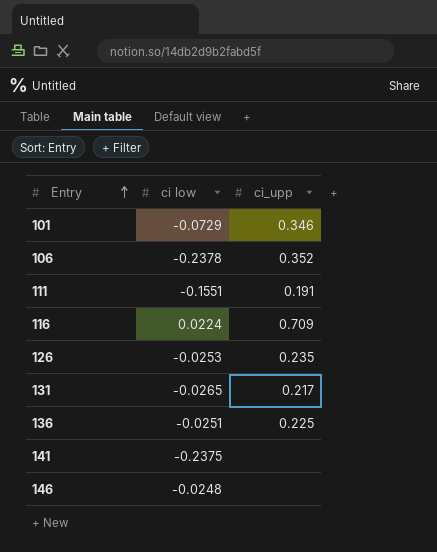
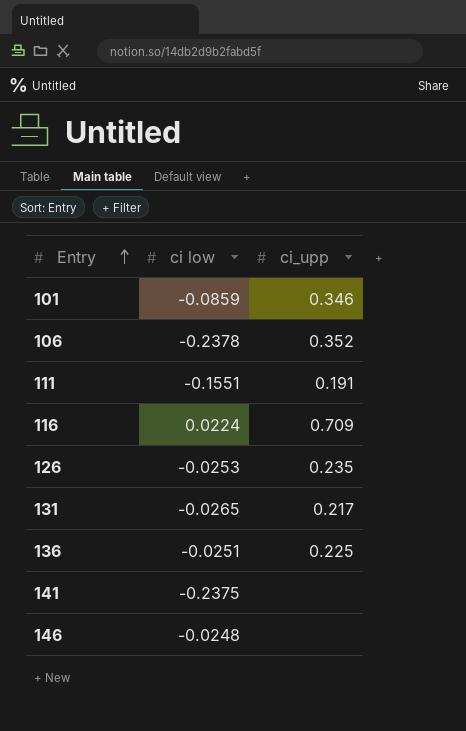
101 | ci low: -0.0729 -> -0.0859

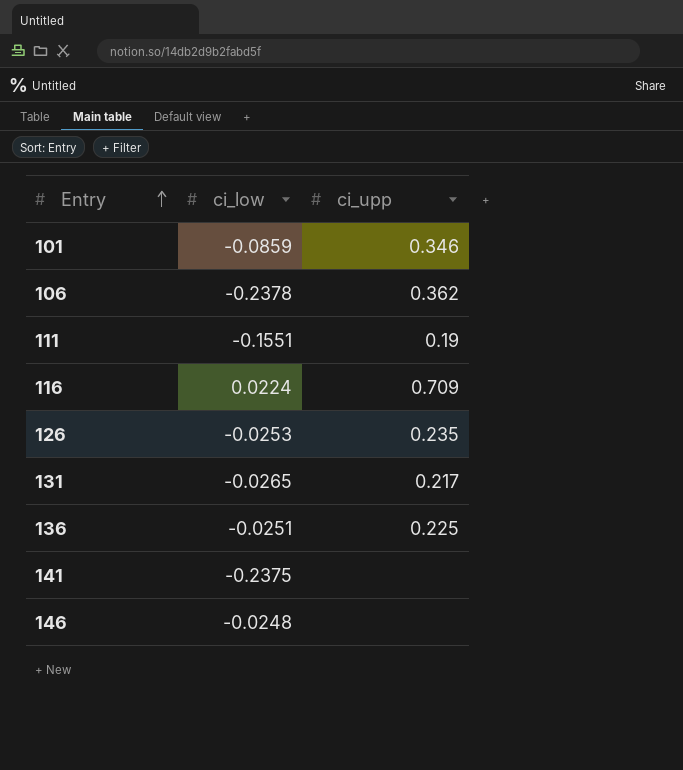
column name: ci low -> ci_low
106 | ci_upp: 0.352 -> 0.362
111 | ci_upp: 0.191 -> 0.19

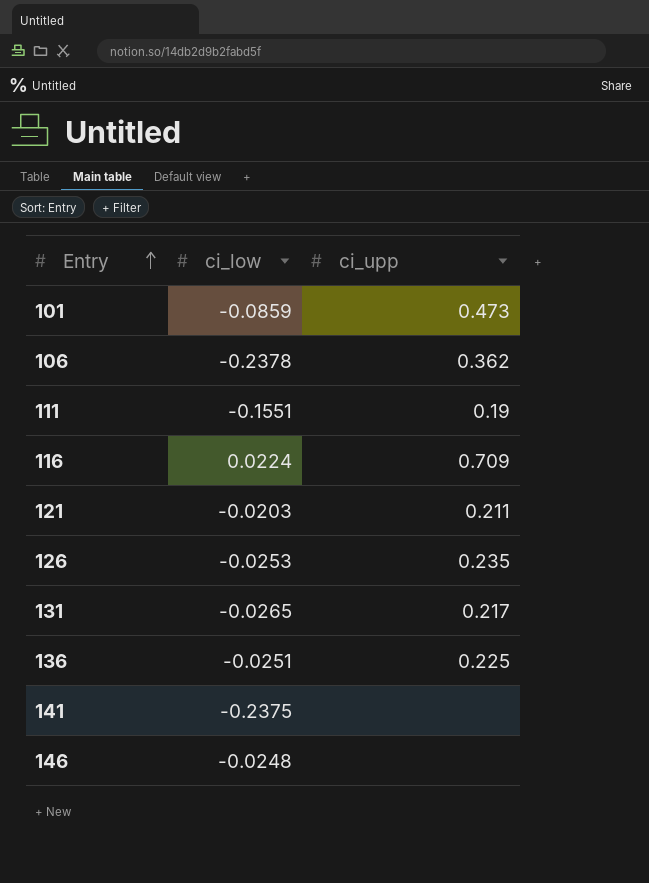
101 | ci_upp: 0.346 -> 0.473
row 121: none -> -0.0203 | 0.211

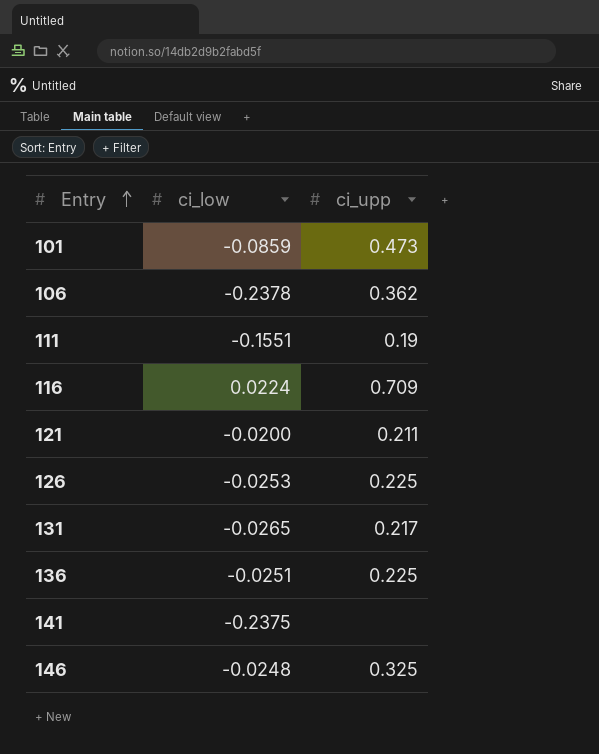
121 | ci_low: -0.0203 -> -0.0200
126 | ci_upp: 0.235 -> 0.225
146 | ci_upp: none -> 0.325

